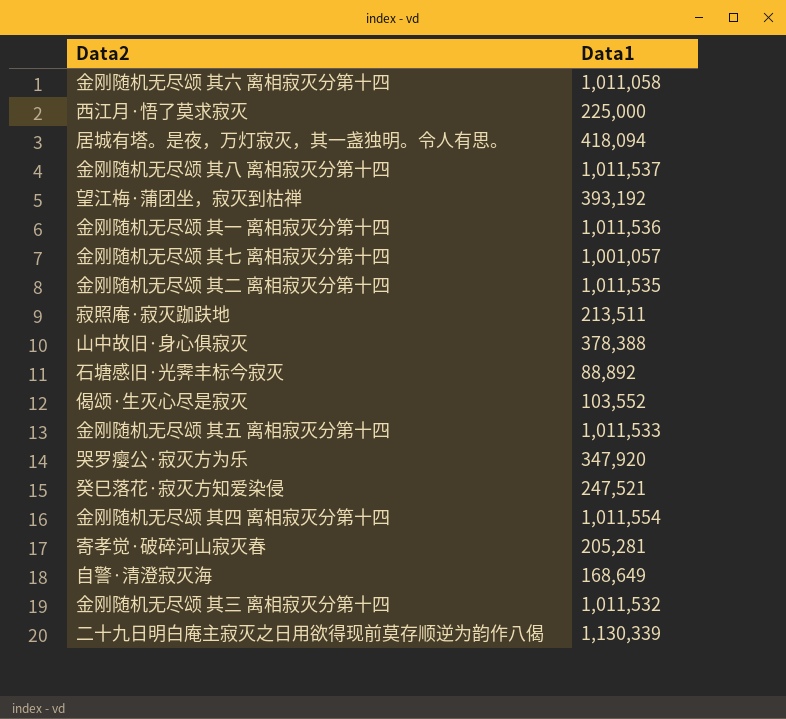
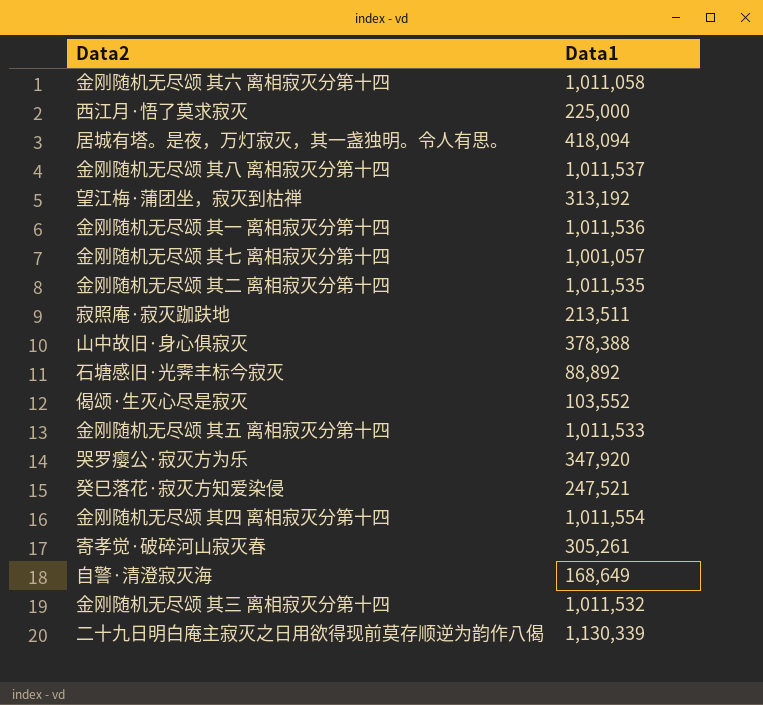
望江梅·蒲团坐，寂灭到枯禅 | Data1: 393,192 -> 313,192
寄孝觉·破碎河山寂灭春 | Data1: 205,281 -> 305,261

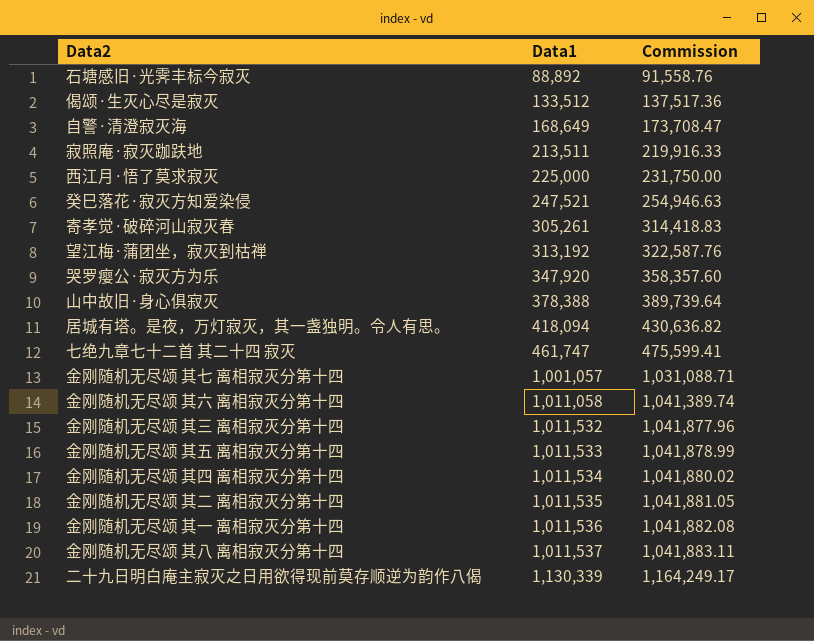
row order: none -> Data1 ascending
column Commission | formula: none -> [Data1] * 1.03
偈颂·生灭心尽是寂灭 | Data1: 103,552 -> 133,512
row 七绝九章七十二首 其二十四 寂灭: none -> 461,747 | 475,599.41
金刚随机无尽颂 其四 离相寂灭分第十四 | Data1: 1,011,554 -> 1,011,534

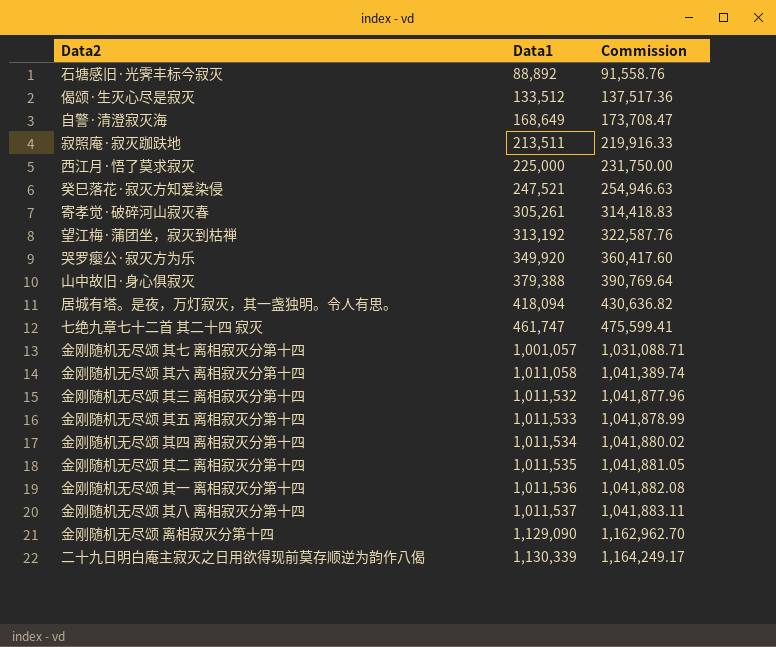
哭罗瘿公·寂灭方为乐 | Data1: 347,920 -> 349,920
哭罗瘿公·寂灭方为乐 | Commission: 358,357.60 -> 360,417.60
山中故旧·身心俱寂灭 | Data1: 378,388 -> 379,388
山中故旧·身心俱寂灭 | Commission: 389,739.64 -> 390,769.64
row 金刚随机无尽颂 离相寂灭分第十四: none -> 1,129,090 | 1,162,962.70

